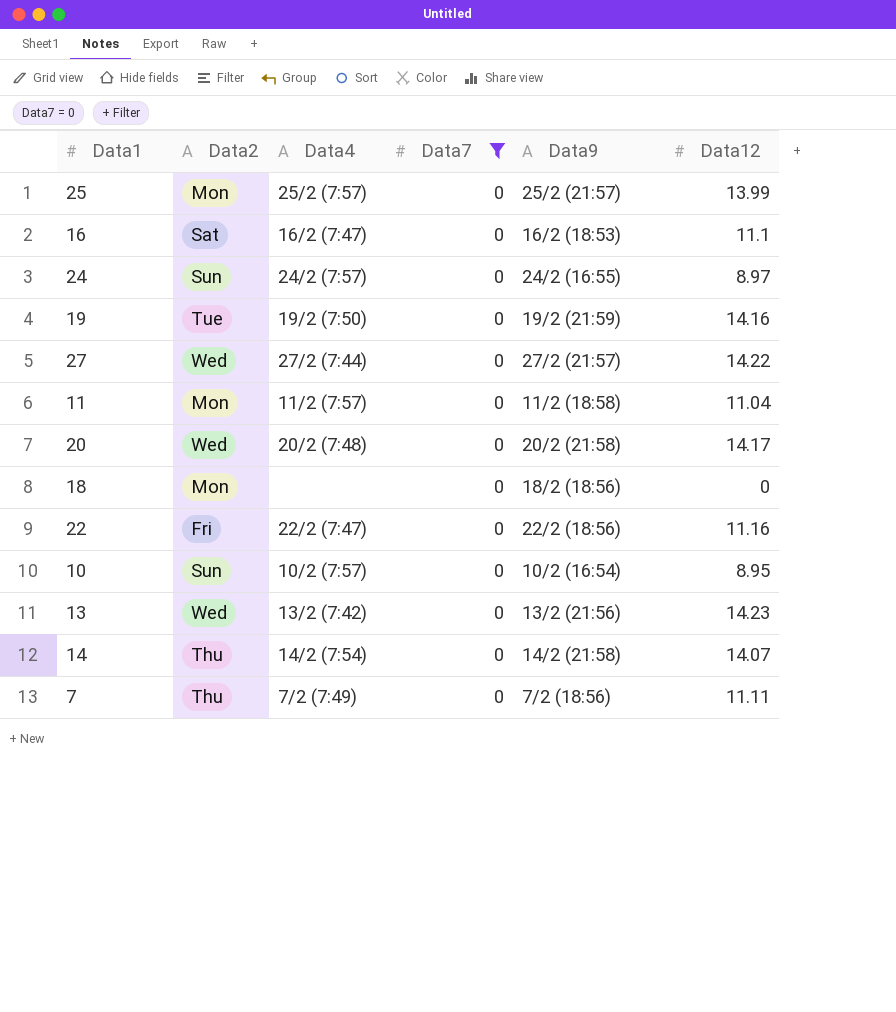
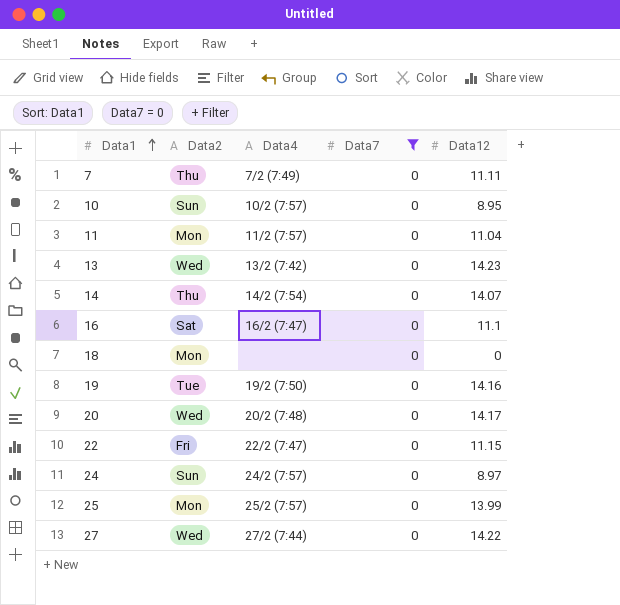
row order: none -> Data1 ascending
column Data9 | position: 5 -> none
22 | Data12: 11.16 -> 11.15

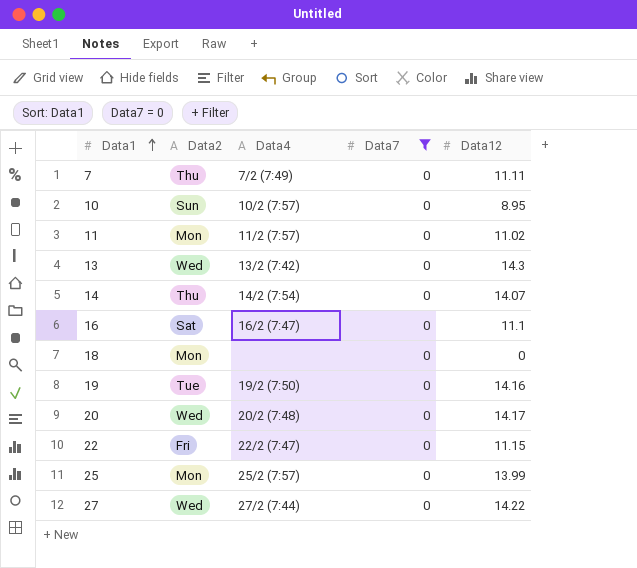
row 24: Sun | 24/2 (7:57) | 0 | 8.97 -> none
11 | Data12: 11.04 -> 11.02
13 | Data12: 14.23 -> 14.3

